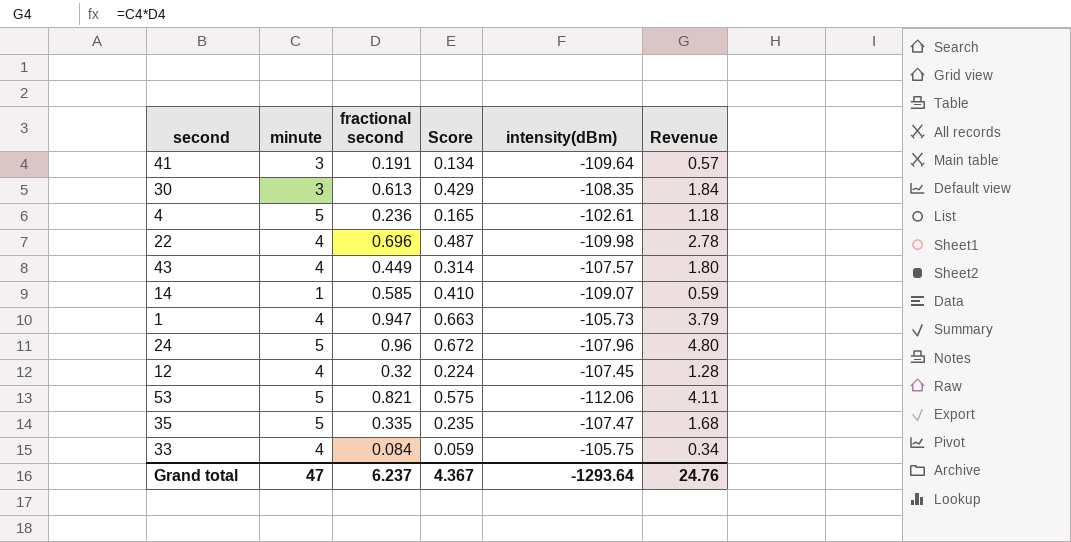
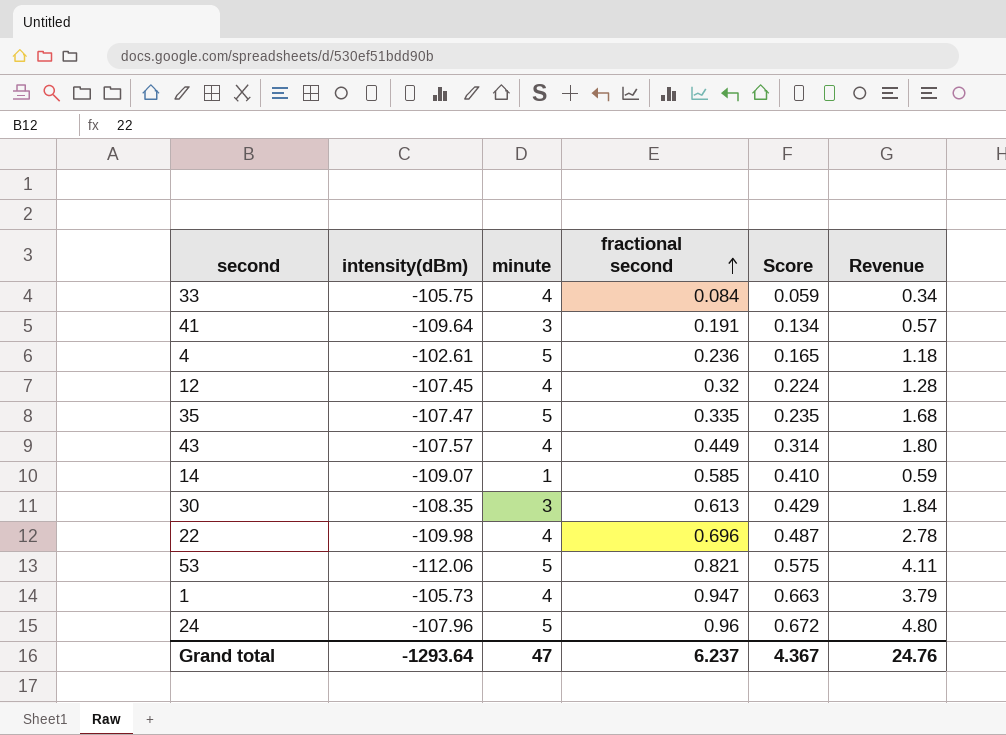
row order: none -> fractional second ascending
column intensity(dBm) | position: 5 -> 2

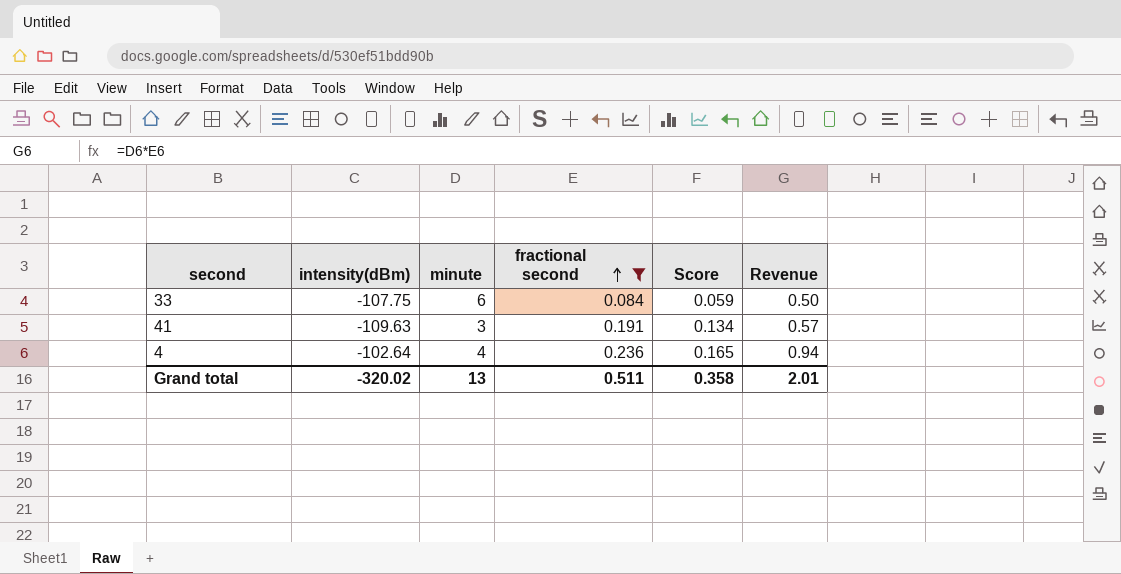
filter: none -> fractional second <= 0.236
33 | intensity(dBm): -105.75 -> -107.75
33 | minute: 4 -> 6
33 | Revenue: 0.34 -> 0.50
41 | intensity(dBm): -109.64 -> -109.63
4 | intensity(dBm): -102.61 -> -102.64
4 | minute: 5 -> 4
4 | Revenue: 1.18 -> 0.94
Grand total | intensity(dBm): -1293.64 -> -320.02
Grand total | minute: 47 -> 13
Grand total | fractional second: 6.237 -> 0.511
Grand total | Score: 4.367 -> 0.358
Grand total | Revenue: 24.76 -> 2.01

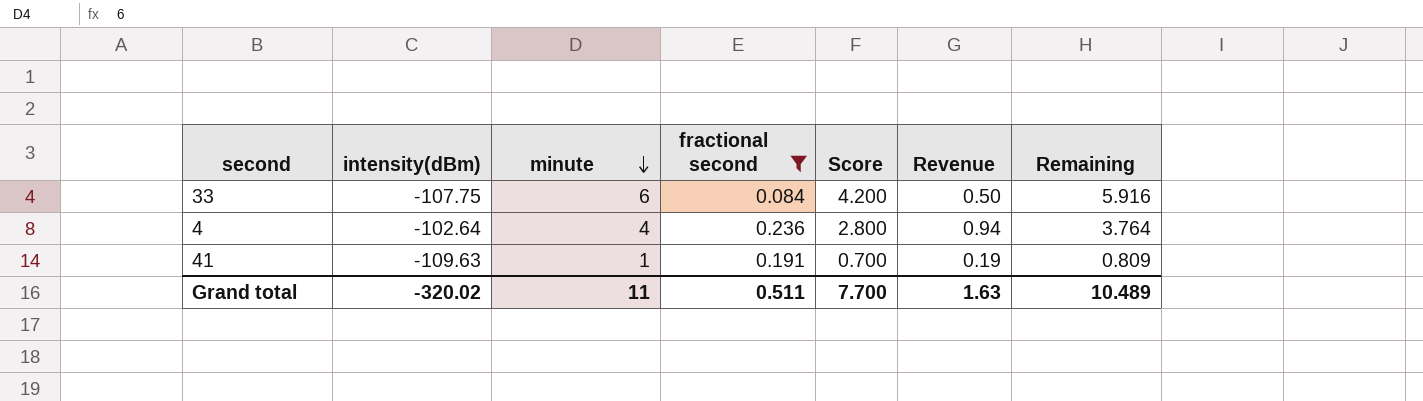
row order: fractional second ascending -> minute descending
column Score | formula: [fractional second] * 0.7 -> [minute] * 0.7
column Remaining | formula: none -> [minute] - [fractional second]
41 | minute: 3 -> 1
41 | Revenue: 0.57 -> 0.19
Grand total | minute: 13 -> 11
Grand total | Score: 0.358 -> 7.700
Grand total | Revenue: 2.01 -> 1.63

